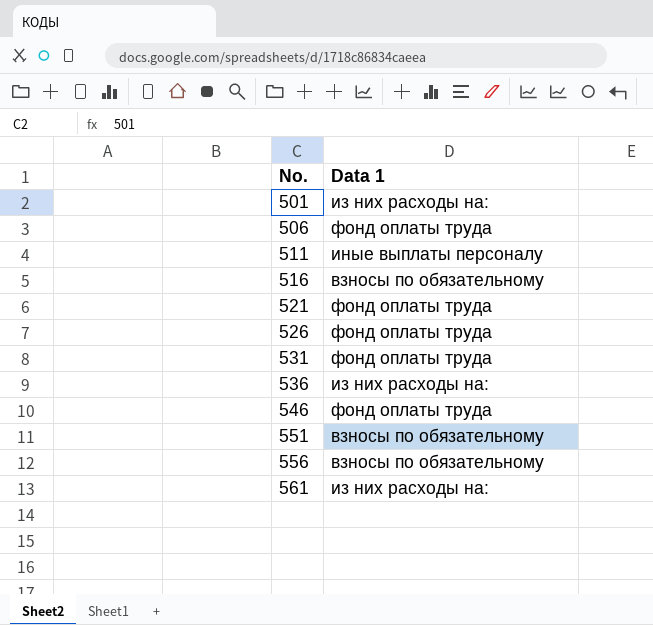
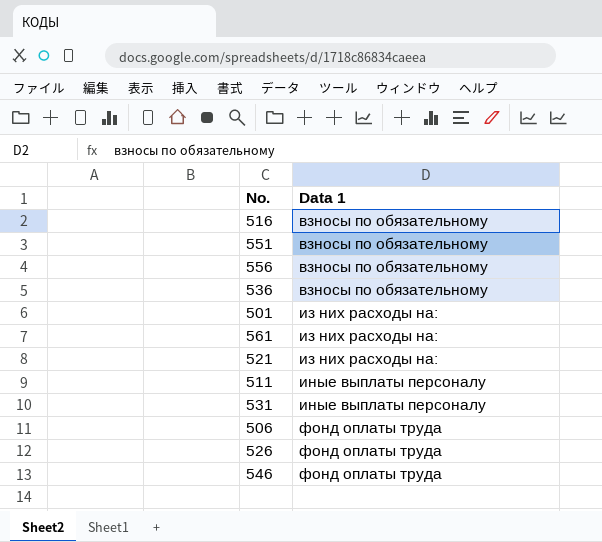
row order: No. ascending -> Data 1 ascending
536 | Data 1: из них расходы на: -> взносы по обязательному
521 | Data 1: фонд оплаты труда -> из них расходы на:
531 | Data 1: фонд оплаты труда -> иные выплаты персоналу

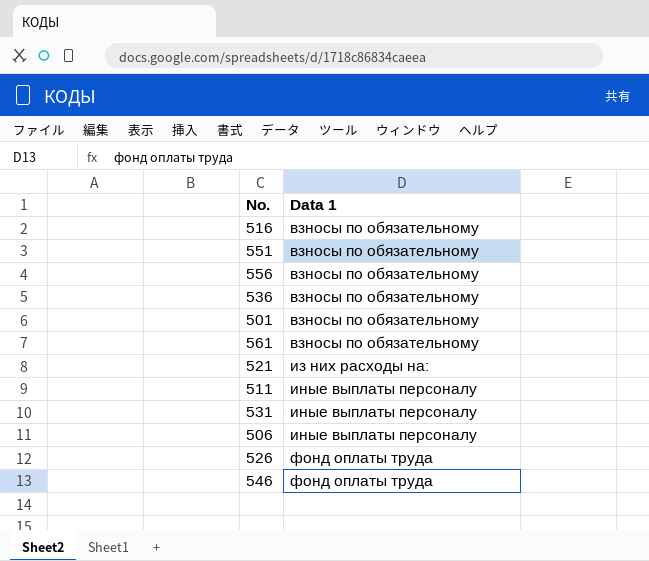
501 | Data 1: из них расходы на: -> взносы по обязательному
561 | Data 1: из них расходы на: -> взносы по обязательному
506 | Data 1: фонд оплаты труда -> иные выплаты персоналу

